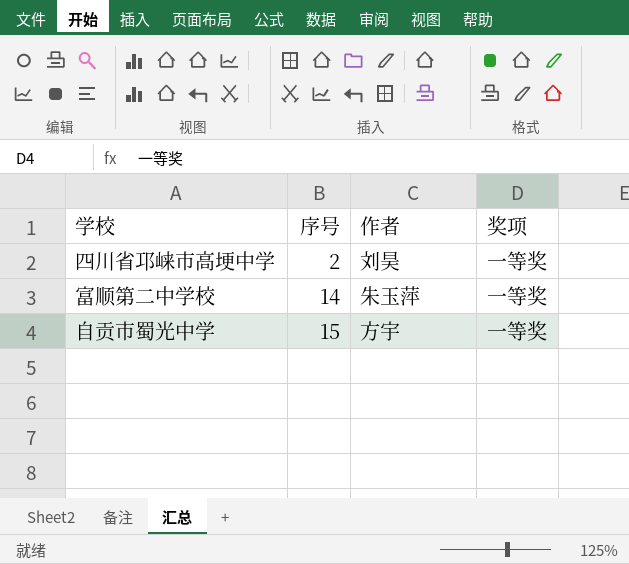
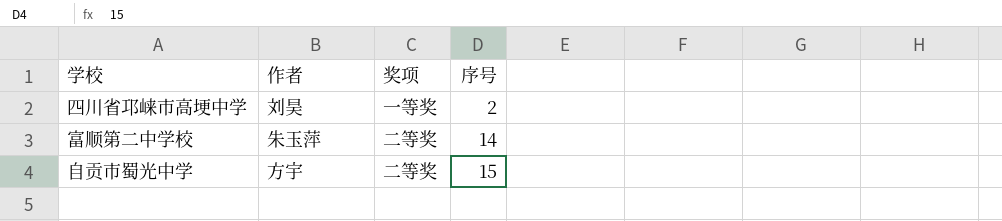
column 序号 | position: 2 -> 4
富顺第二中学校 | 奖项: 一等奖 -> 二等奖
自贡市蜀光中学 | 奖项: 一等奖 -> 二等奖

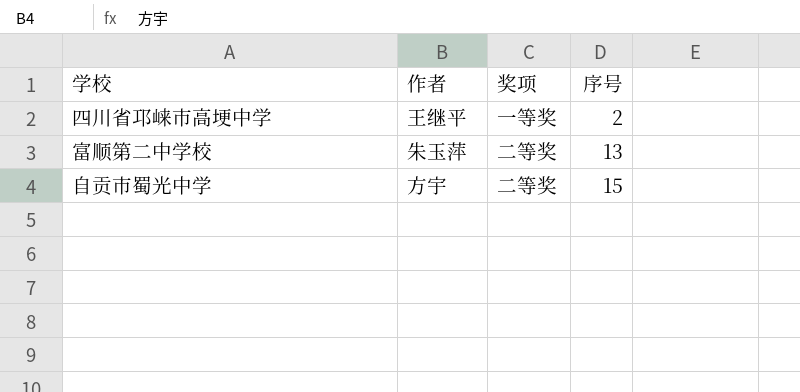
四川省邛崃市高埂中学 | 作者: 刘昊 -> 王继平
富顺第二中学校 | 序号: 14 -> 13

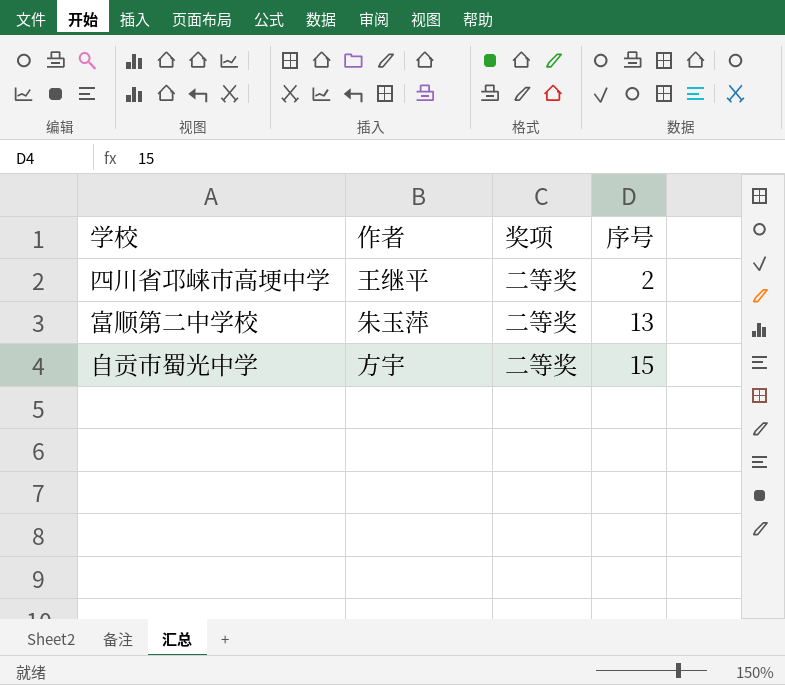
四川省邛崃市高埂中学 | 奖项: 一等奖 -> 二等奖

